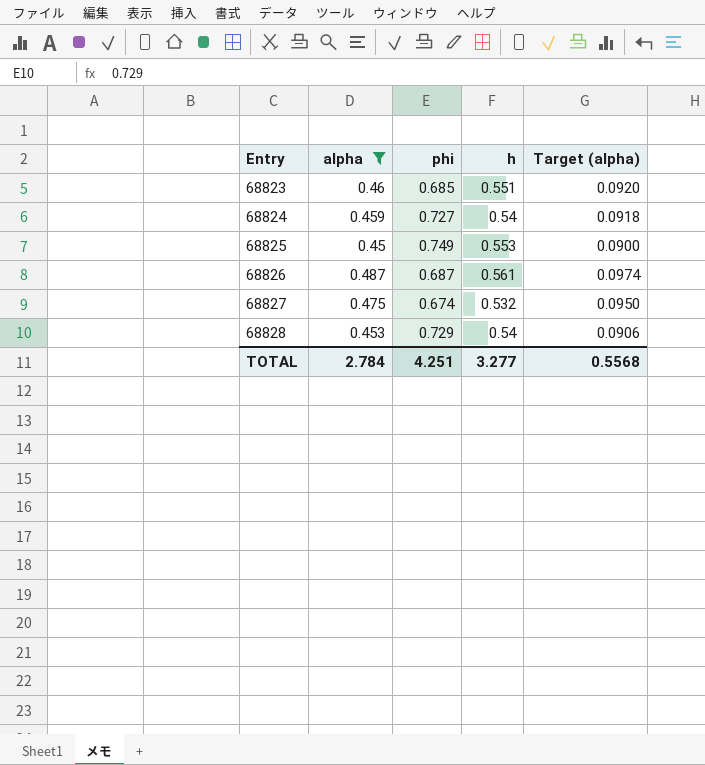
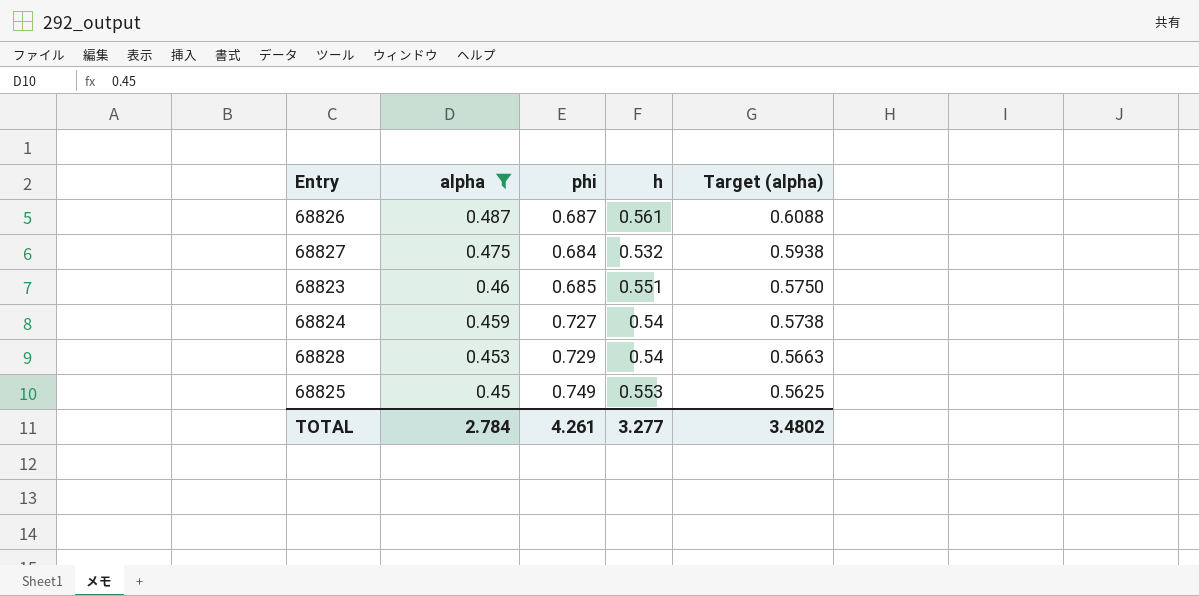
row order: Entry ascending -> alpha descending
column Target (alpha) | formula: [alpha] * 0.2 -> [alpha] * 1.25
68827 | phi: 0.674 -> 0.684
TOTAL | phi: 4.251 -> 4.261
TOTAL | Target (alpha): 0.5568 -> 3.4802

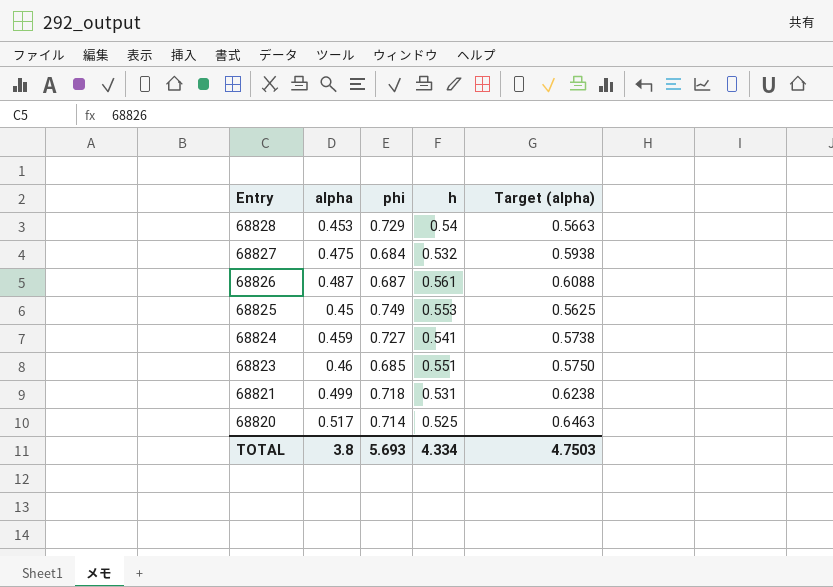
filter: alpha <= 0.487 -> none
row order: alpha descending -> Entry descending
68824 | h: 0.54 -> 0.541
TOTAL | alpha: 2.784 -> 3.8
TOTAL | phi: 4.261 -> 5.693
TOTAL | h: 3.277 -> 4.334
TOTAL | Target (alpha): 3.4802 -> 4.7503

